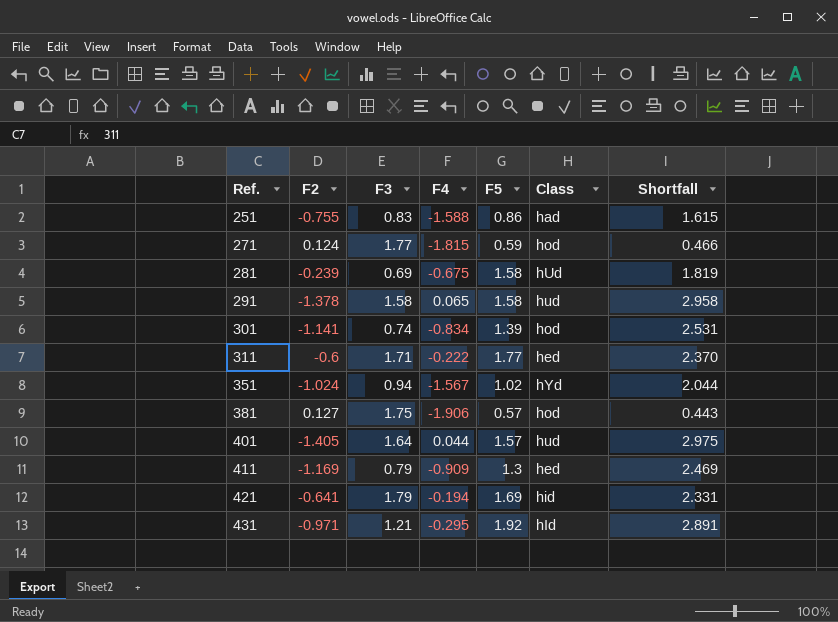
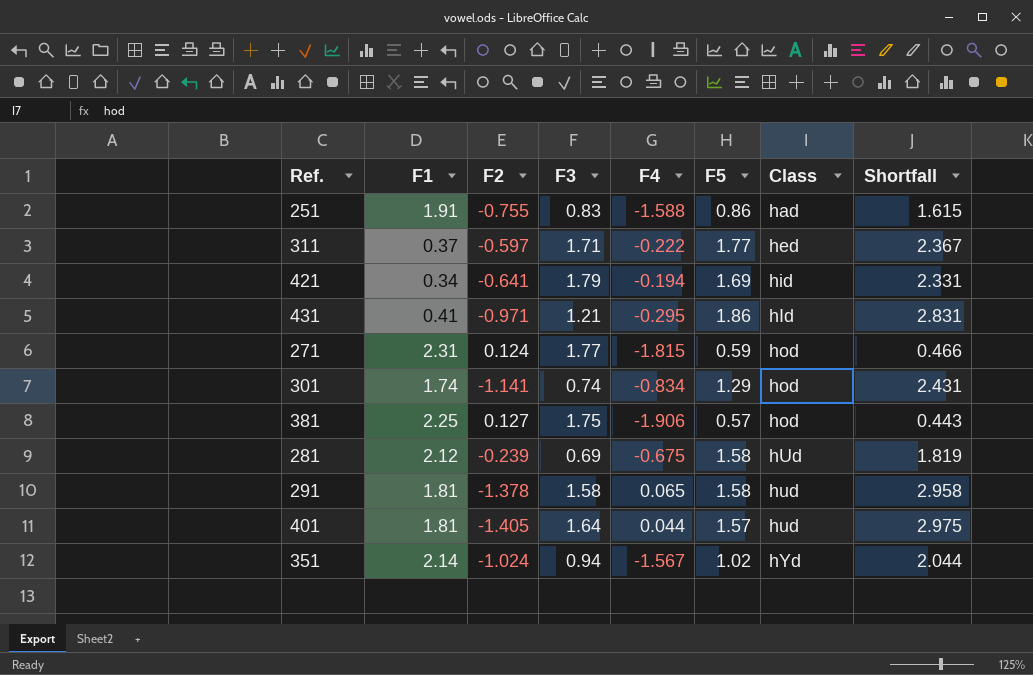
row order: Ref. ascending -> Class ascending
column F1 | position: none -> 2
row 411: -1.169 | 0.79 | -0.909 | 1.3 | hed | 2.469 -> none
311 | F2: -0.6 -> -0.597
311 | Shortfall: 2.370 -> 2.367
431 | F5: 1.92 -> 1.86
431 | Shortfall: 2.891 -> 2.831
301 | F5: 1.39 -> 1.29
301 | Shortfall: 2.531 -> 2.431

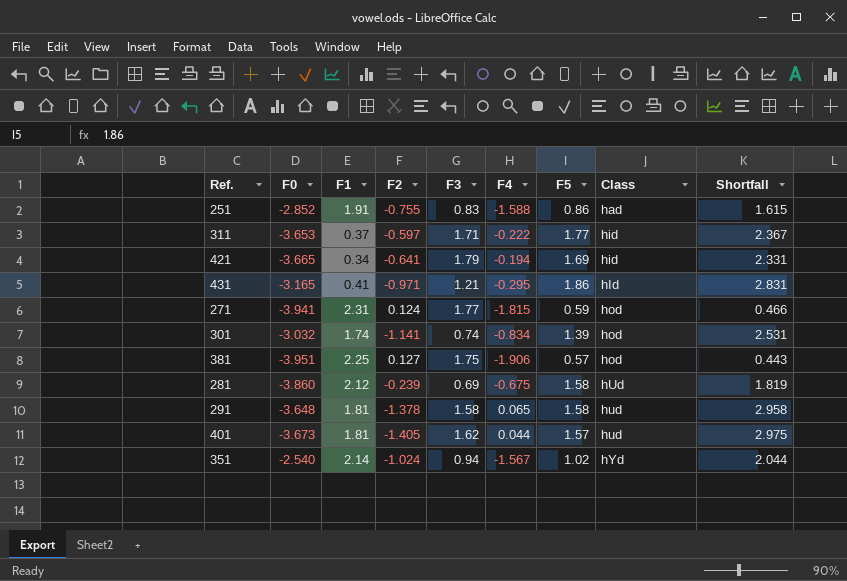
column F0 | position: none -> 2
311 | Class: hed -> hid
301 | F5: 1.29 -> 1.39
301 | Shortfall: 2.431 -> 2.531
401 | F3: 1.64 -> 1.62

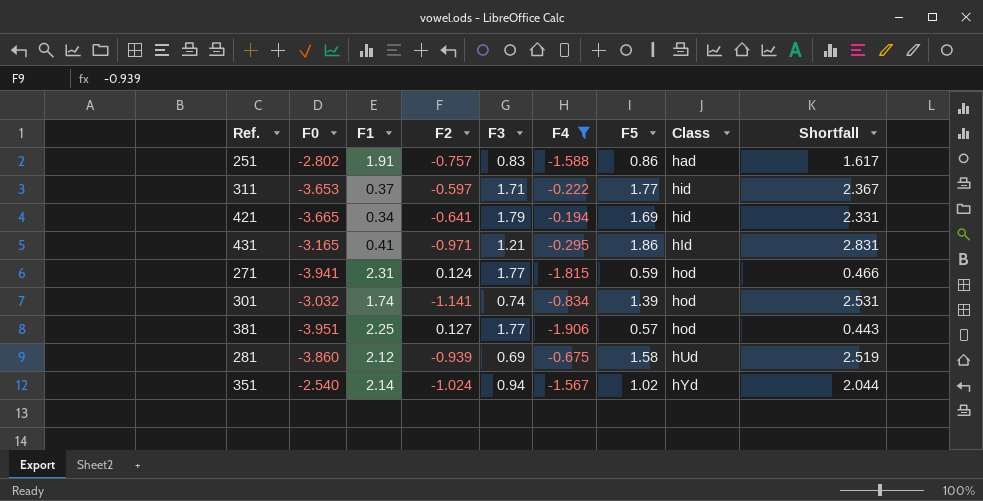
filter: none -> F4 <= -0.194
251 | F0: -2.852 -> -2.802
251 | F2: -0.755 -> -0.757
251 | Shortfall: 1.615 -> 1.617
381 | F3: 1.75 -> 1.77
281 | F2: -0.239 -> -0.939
281 | Shortfall: 1.819 -> 2.519

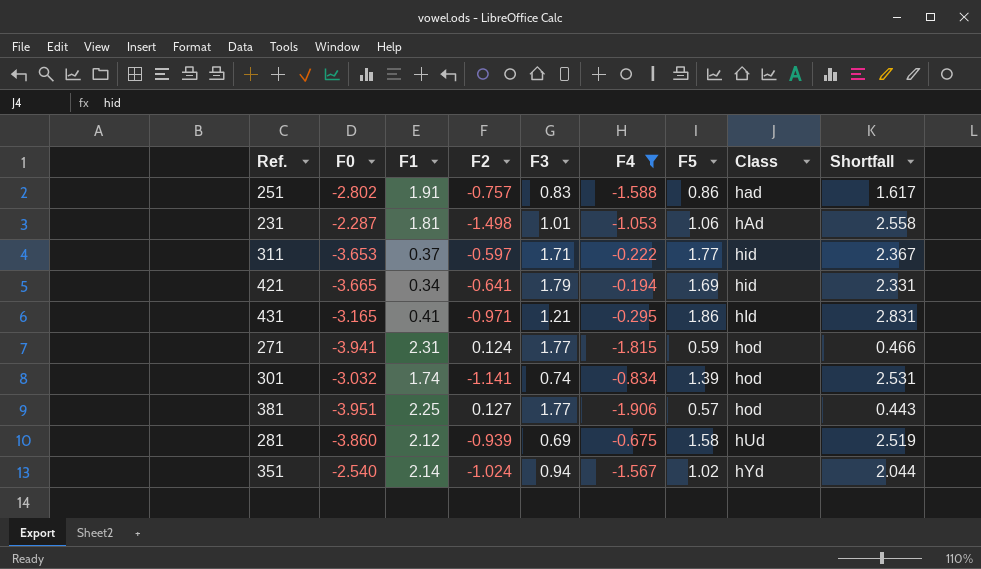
row 231: none -> -2.287 | 1.81 | -1.498 | 1.01 | -1.053 | 1.06 | hAd | 2.558

